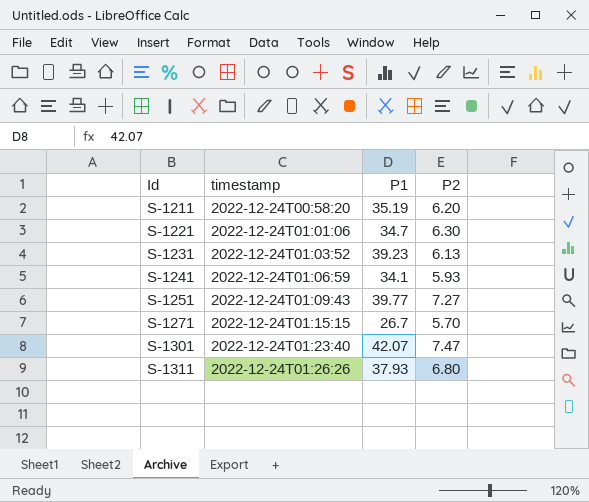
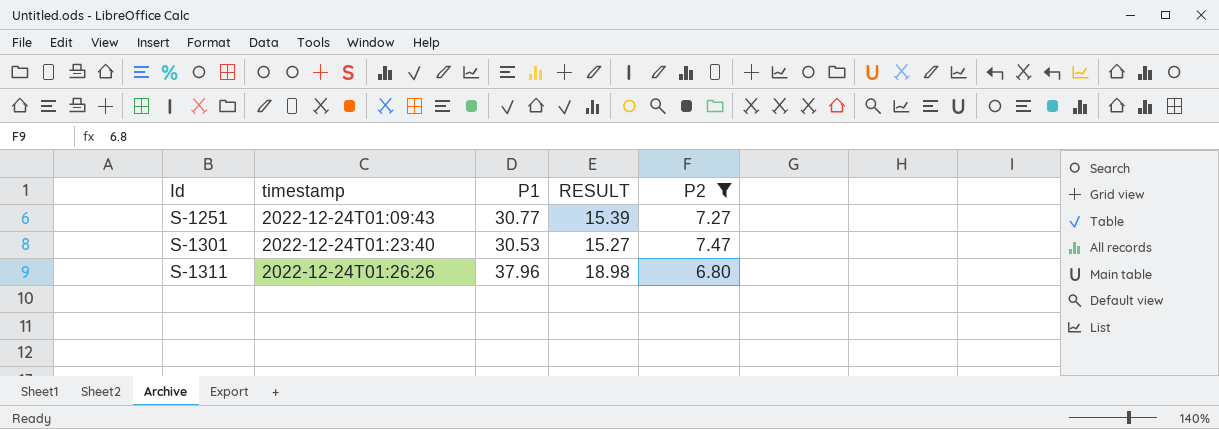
filter: none -> P2 >= 6.80
column RESULT | formula: none -> [P1] * 0.5
S-1251 | P1: 39.77 -> 30.77
S-1301 | P1: 42.07 -> 30.53
S-1311 | P1: 37.93 -> 37.96

